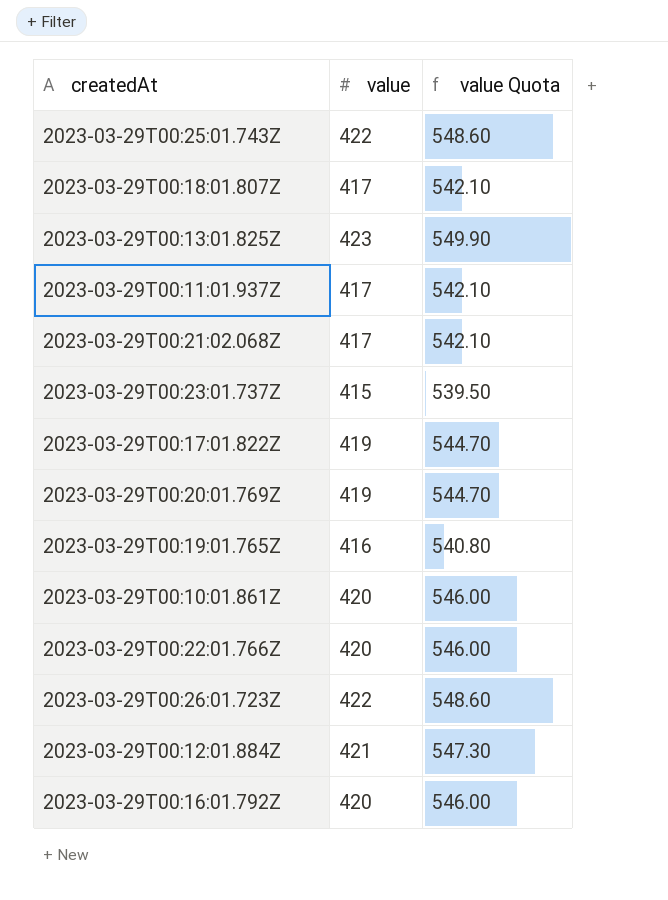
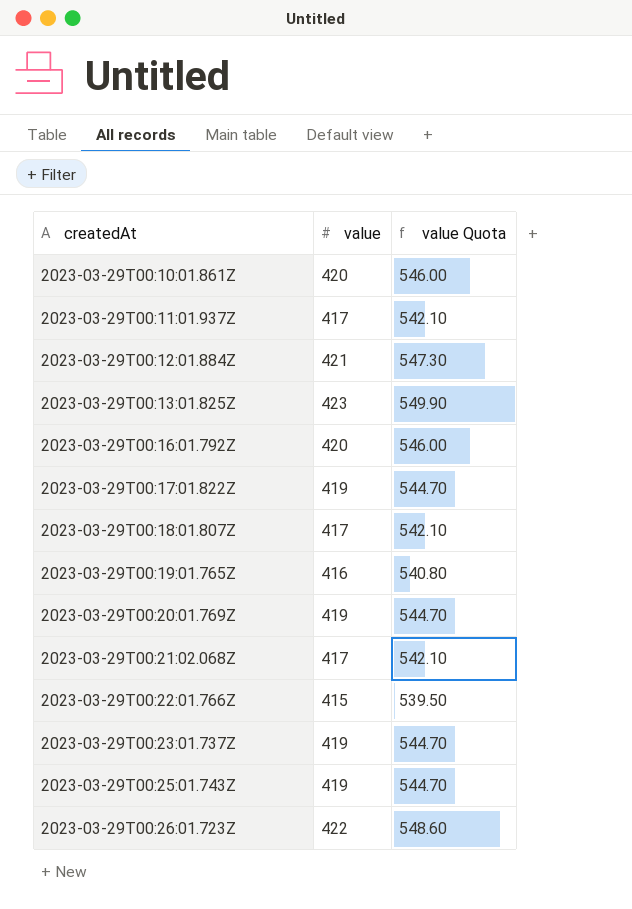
row order: none -> createdAt ascending
2023-03-29T00:22:01.766Z | value: 420 -> 415
2023-03-29T00:22:01.766Z | value Quota: 546.00 -> 539.50
2023-03-29T00:23:01.737Z | value: 415 -> 419
2023-03-29T00:23:01.737Z | value Quota: 539.50 -> 544.70
2023-03-29T00:25:01.743Z | value: 422 -> 419
2023-03-29T00:25:01.743Z | value Quota: 548.60 -> 544.70

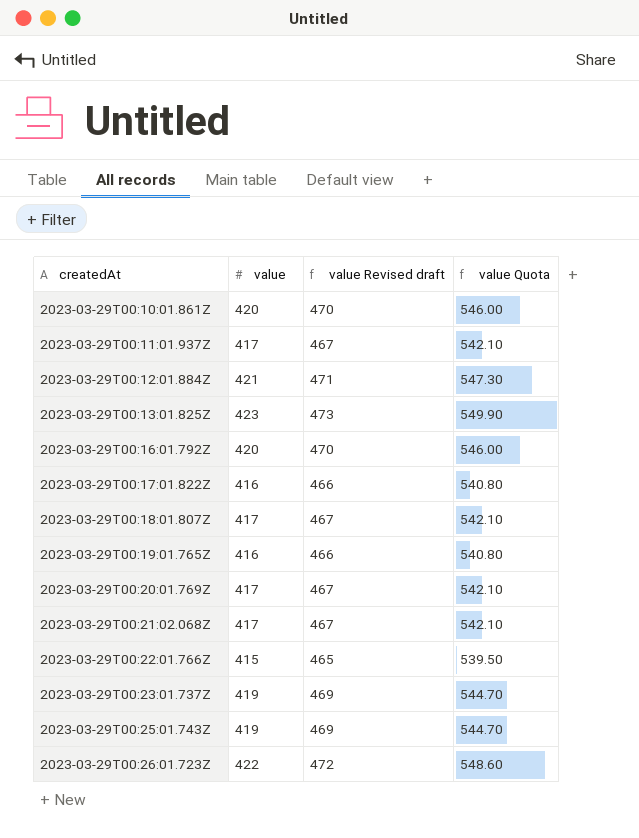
column value Revised draft | formula: none -> [value] + 50
2023-03-29T00:17:01.822Z | value: 419 -> 416
2023-03-29T00:17:01.822Z | value Quota: 544.70 -> 540.80
2023-03-29T00:20:01.769Z | value: 419 -> 417
2023-03-29T00:20:01.769Z | value Quota: 544.70 -> 542.10

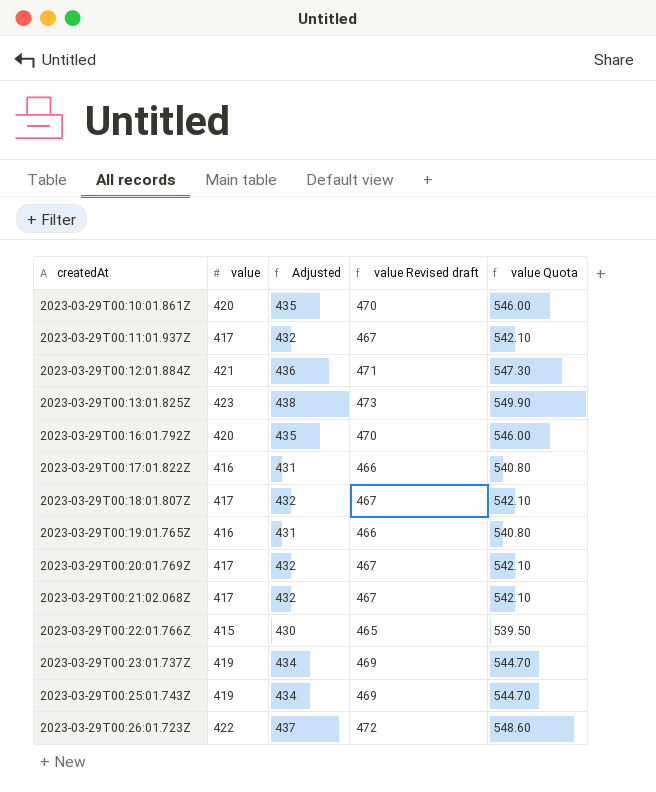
column Adjusted | formula: none -> [value] + 15

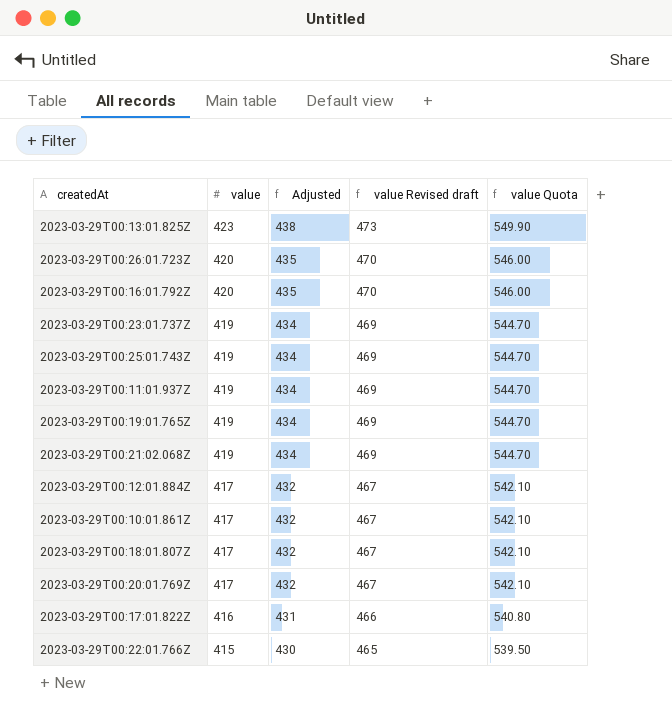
row order: createdAt ascending -> value descending
2023-03-29T00:26:01.723Z | value: 422 -> 420
2023-03-29T00:26:01.723Z | Adjusted: 437 -> 435
2023-03-29T00:26:01.723Z | value Revised draft: 472 -> 470
2023-03-29T00:26:01.723Z | value Quota: 548.60 -> 546.00
2023-03-29T00:11:01.937Z | value: 417 -> 419
2023-03-29T00:11:01.937Z | Adjusted: 432 -> 434
2023-03-29T00:11:01.937Z | value Revised draft: 467 -> 469
2023-03-29T00:11:01.937Z | value Quota: 542.10 -> 544.70
2023-03-29T00:19:01.765Z | value: 416 -> 419
2023-03-29T00:19:01.765Z | Adjusted: 431 -> 434
2023-03-29T00:19:01.765Z | value Revised draft: 466 -> 469
2023-03-29T00:19:01.765Z | value Quota: 540.80 -> 544.70
2023-03-29T00:21:02.068Z | value: 417 -> 419
2023-03-29T00:21:02.068Z | Adjusted: 432 -> 434
2023-03-29T00:21:02.068Z | value Revised draft: 467 -> 469
2023-03-29T00:21:02.068Z | value Quota: 542.10 -> 544.70
2023-03-29T00:12:01.884Z | value: 421 -> 417
2023-03-29T00:12:01.884Z | Adjusted: 436 -> 432
2023-03-29T00:12:01.884Z | value Revised draft: 471 -> 467
2023-03-29T00:12:01.884Z | value Quota: 547.30 -> 542.10
2023-03-29T00:10:01.861Z | value: 420 -> 417
2023-03-29T00:10:01.861Z | Adjusted: 435 -> 432
2023-03-29T00:10:01.861Z | value Revised draft: 470 -> 467
2023-03-29T00:10:01.861Z | value Quota: 546.00 -> 542.10

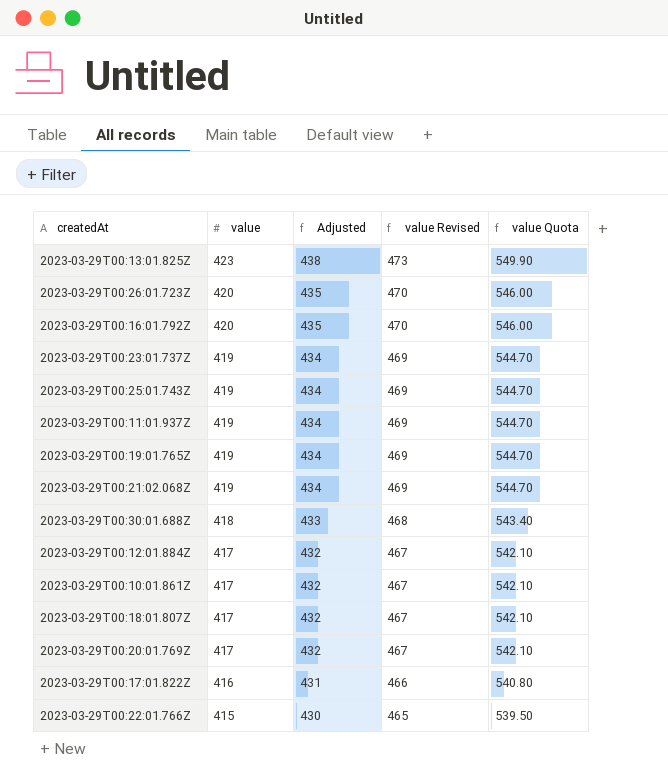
column name: value Revised draft -> value Revised
row 2023-03-29T00:30:01.688Z: none -> 418 | 433 | 468 | 543.40

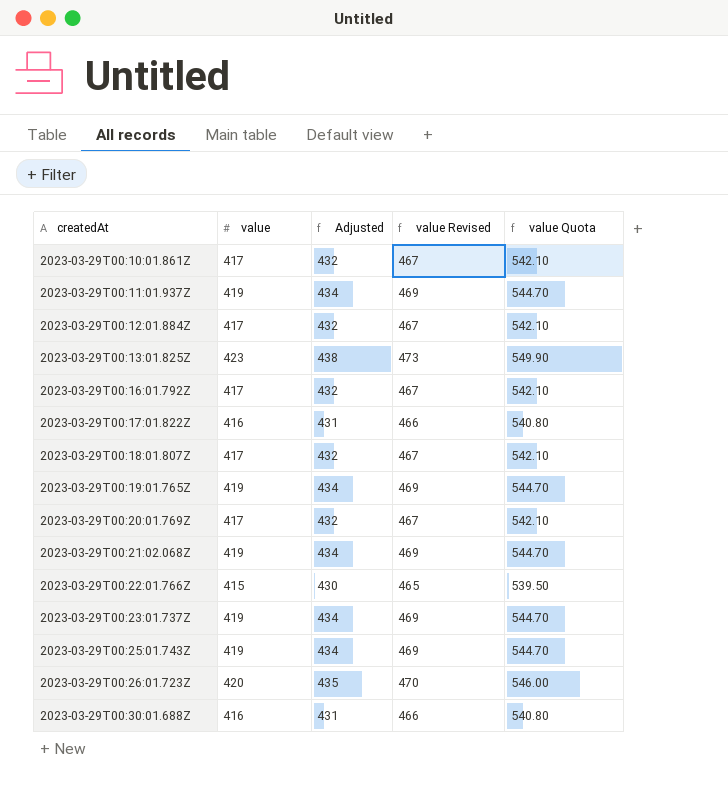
row order: value descending -> createdAt ascending
2023-03-29T00:16:01.792Z | value: 420 -> 417
2023-03-29T00:16:01.792Z | Adjusted: 435 -> 432
2023-03-29T00:16:01.792Z | value Revised: 470 -> 467
2023-03-29T00:16:01.792Z | value Quota: 546.00 -> 542.10
2023-03-29T00:30:01.688Z | value: 418 -> 416
2023-03-29T00:30:01.688Z | Adjusted: 433 -> 431
2023-03-29T00:30:01.688Z | value Revised: 468 -> 466
2023-03-29T00:30:01.688Z | value Quota: 543.40 -> 540.80

